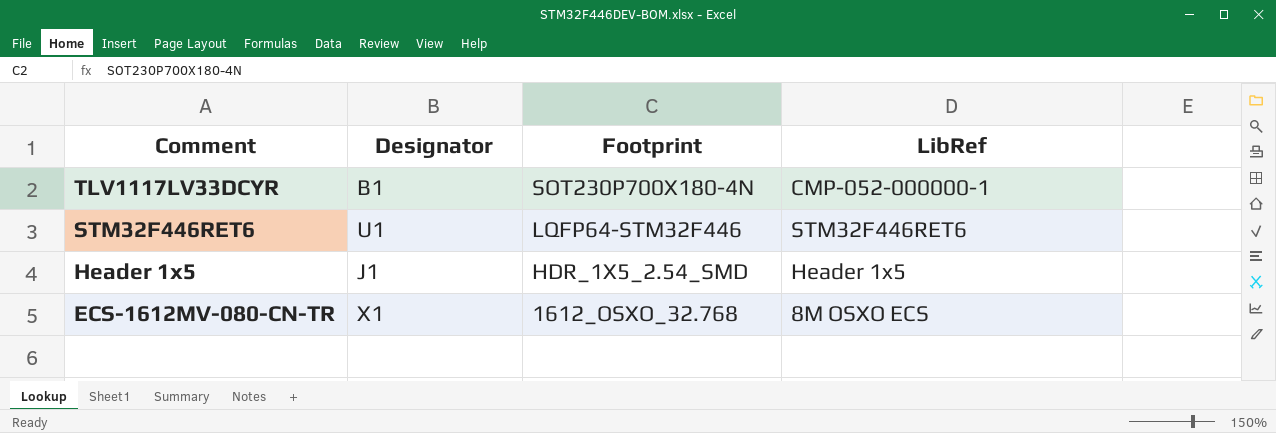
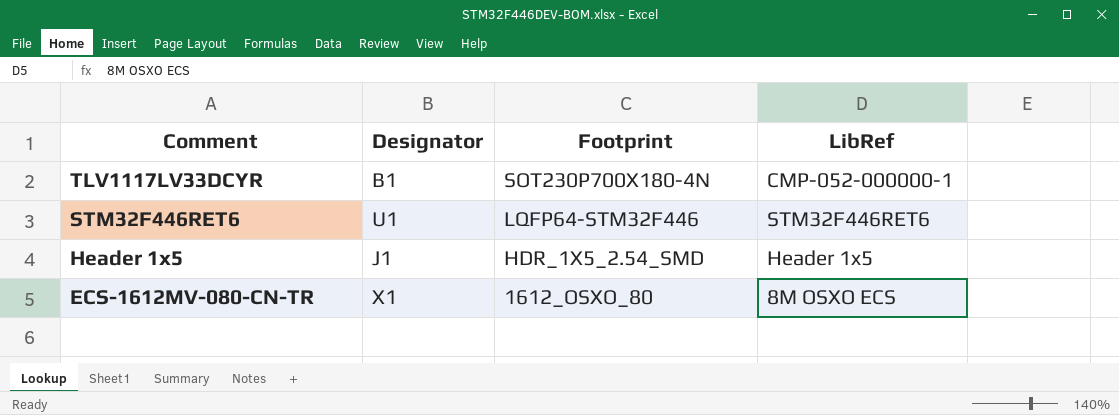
ECS-1612MV-080-CN-TR | Footprint: 1612_OSXO_32.768 -> 1612_OSXO_80

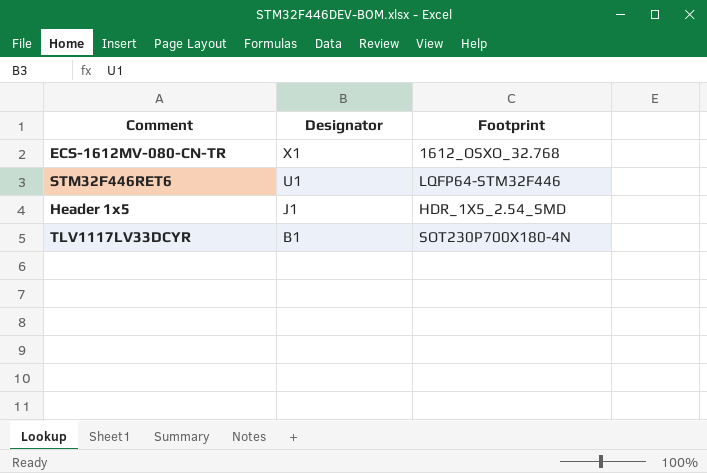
row order: Comment descending -> Designator descending
column LibRef | position: 4 -> none
ECS-1612MV-080-CN-TR | Footprint: 1612_OSXO_80 -> 1612_OSXO_32.768

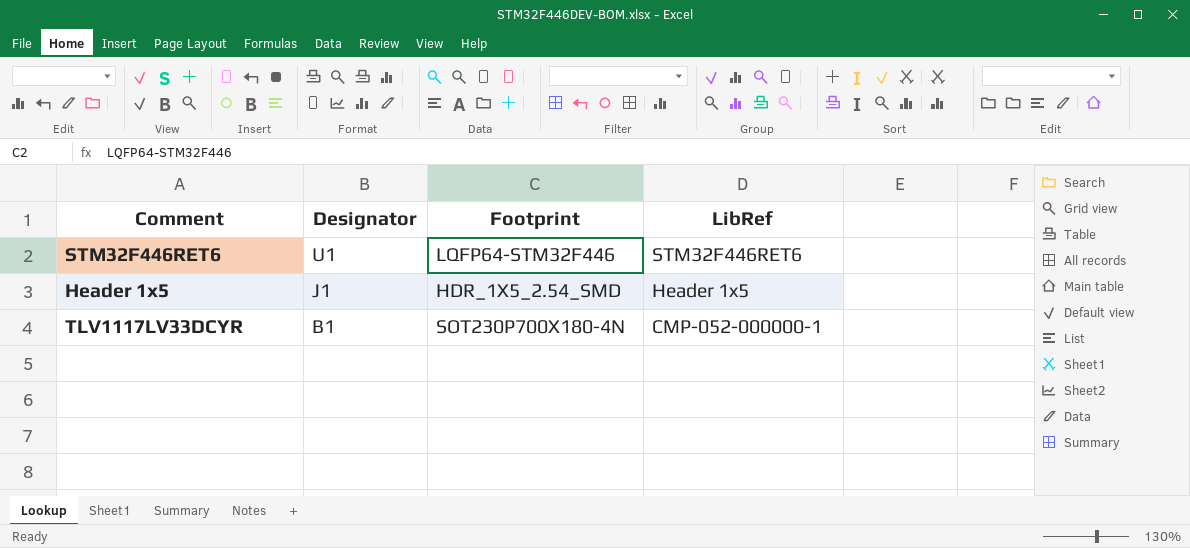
column LibRef | position: none -> 4
row ECS-1612MV-080-CN-TR: X1 | 1612_OSXO_32.768 -> none

